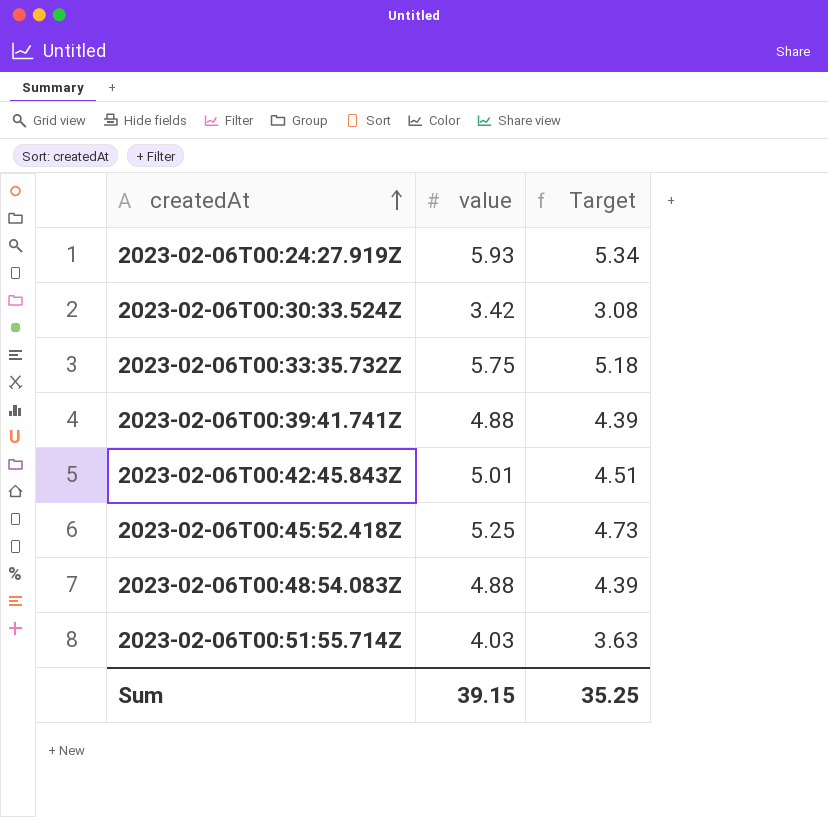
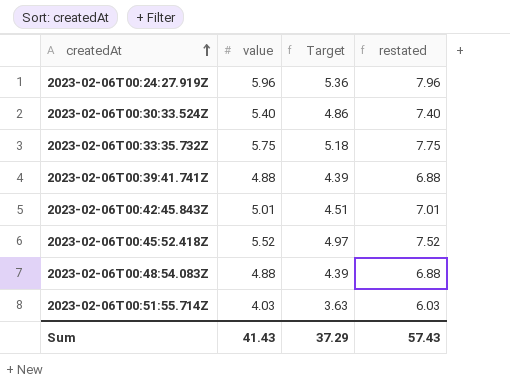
column restated | formula: none -> [value] + 2
2023-02-06T00:24:27.919Z | value: 5.93 -> 5.96
2023-02-06T00:24:27.919Z | Target: 5.34 -> 5.36
2023-02-06T00:30:33.524Z | value: 3.42 -> 5.40
2023-02-06T00:30:33.524Z | Target: 3.08 -> 4.86
2023-02-06T00:45:52.418Z | value: 5.25 -> 5.52
2023-02-06T00:45:52.418Z | Target: 4.73 -> 4.97
Sum | value: 39.15 -> 41.43
Sum | Target: 35.25 -> 37.29

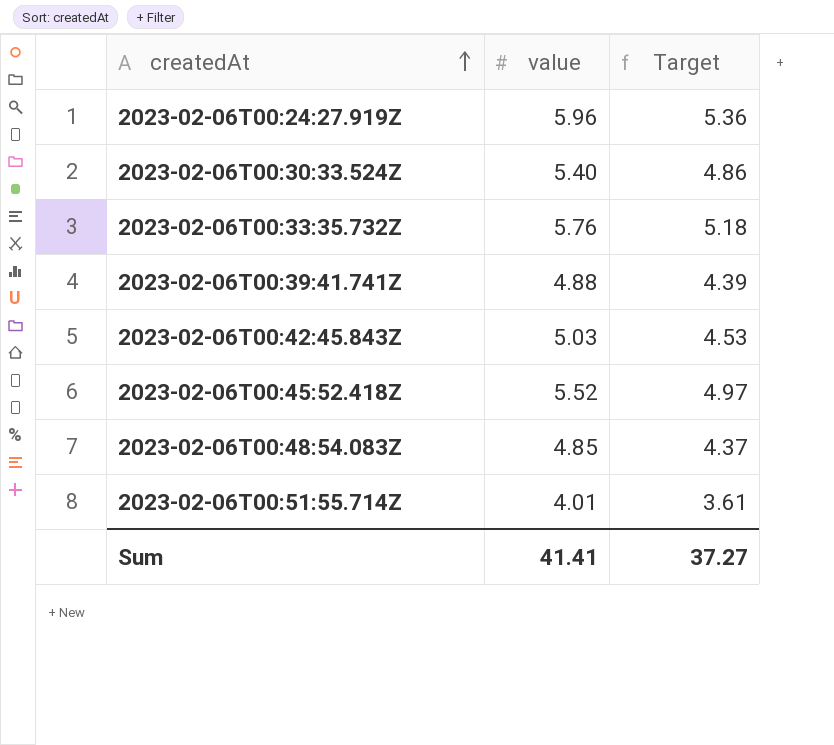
column restated | formula: [value] + 2 -> none
2023-02-06T00:33:35.732Z | value: 5.75 -> 5.76
2023-02-06T00:42:45.843Z | value: 5.01 -> 5.03
2023-02-06T00:42:45.843Z | Target: 4.51 -> 4.53
2023-02-06T00:48:54.083Z | value: 4.88 -> 4.85
2023-02-06T00:48:54.083Z | Target: 4.39 -> 4.37
2023-02-06T00:51:55.714Z | value: 4.03 -> 4.01
2023-02-06T00:51:55.714Z | Target: 3.63 -> 3.61
Sum | value: 41.43 -> 41.41
Sum | Target: 37.29 -> 37.27

